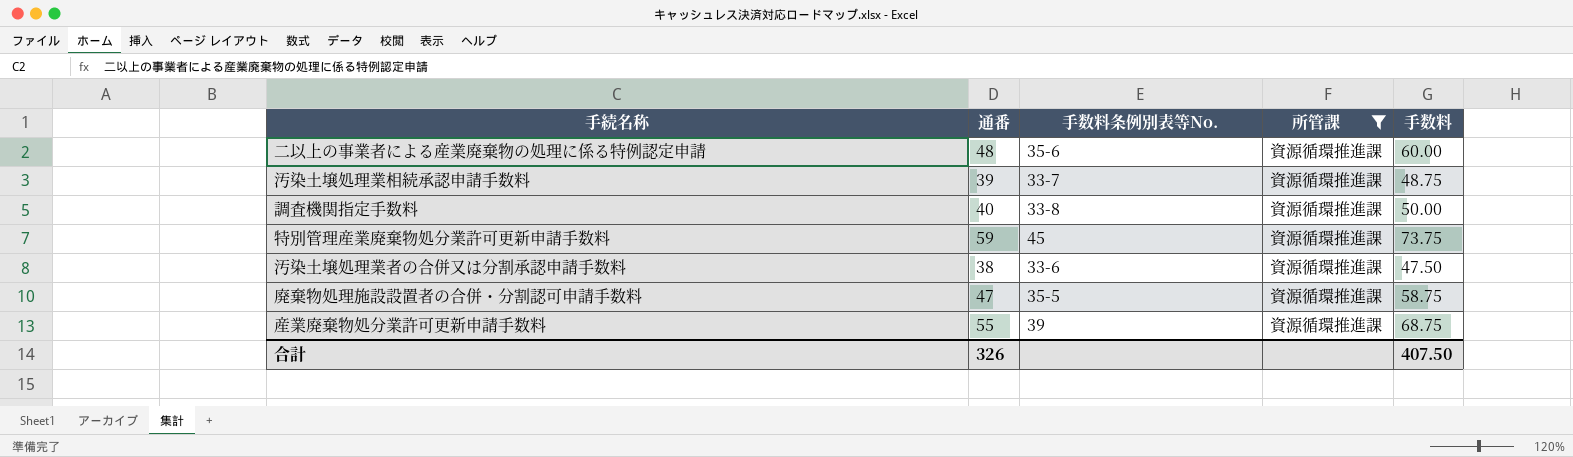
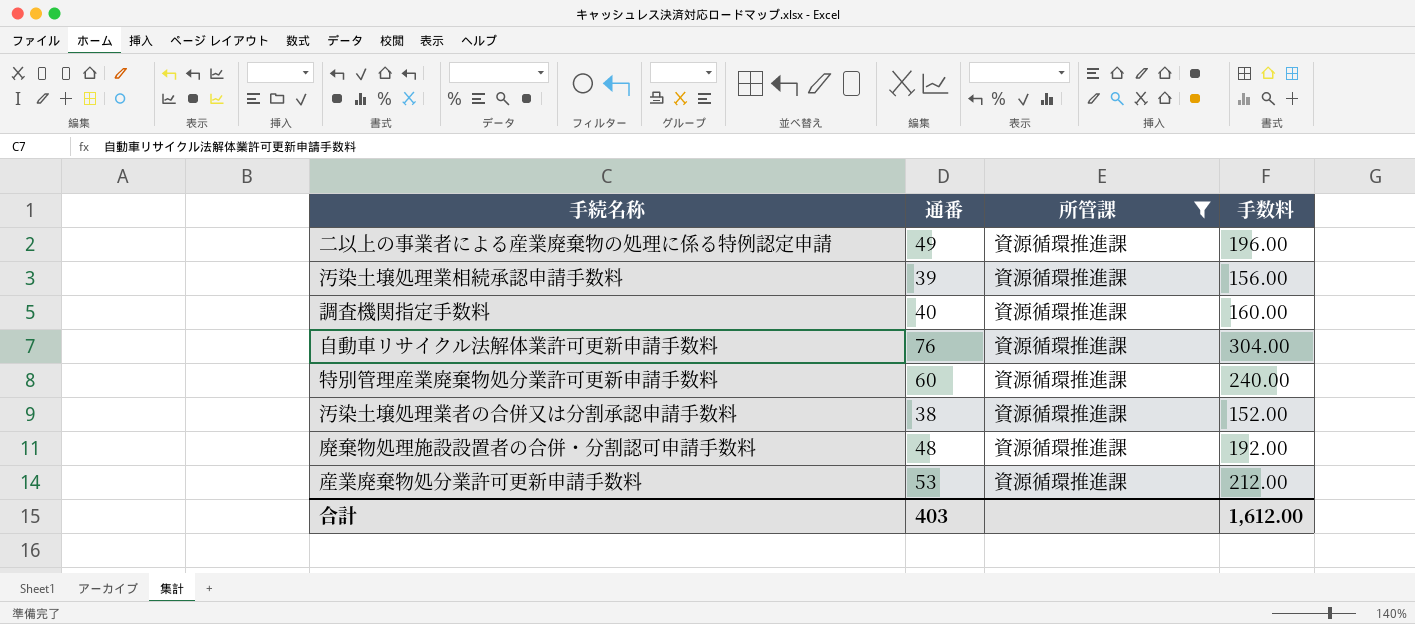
column 手数料条例別表等No. | position: 3 -> none
column 手数料 | formula: [通番] * 1.25 -> [通番] * 4
二以上の事業者による産業廃棄物の処理に係る特例認定申請 | 通番: 48 -> 49
row 自動車リサイクル法解体業許可更新申請手数料: none -> 76 | 資源循環推進課 | 304.00
特別管理産業廃棄物処分業許可更新申請手数料 | 通番: 59 -> 60
廃棄物処理施設設置者の合併・分割認可申請手数料 | 通番: 47 -> 48
産業廃棄物処分業許可更新申請手数料 | 通番: 55 -> 53
合計 | 通番: 326 -> 403
合計 | 手数料: 407.50 -> 1,612.00

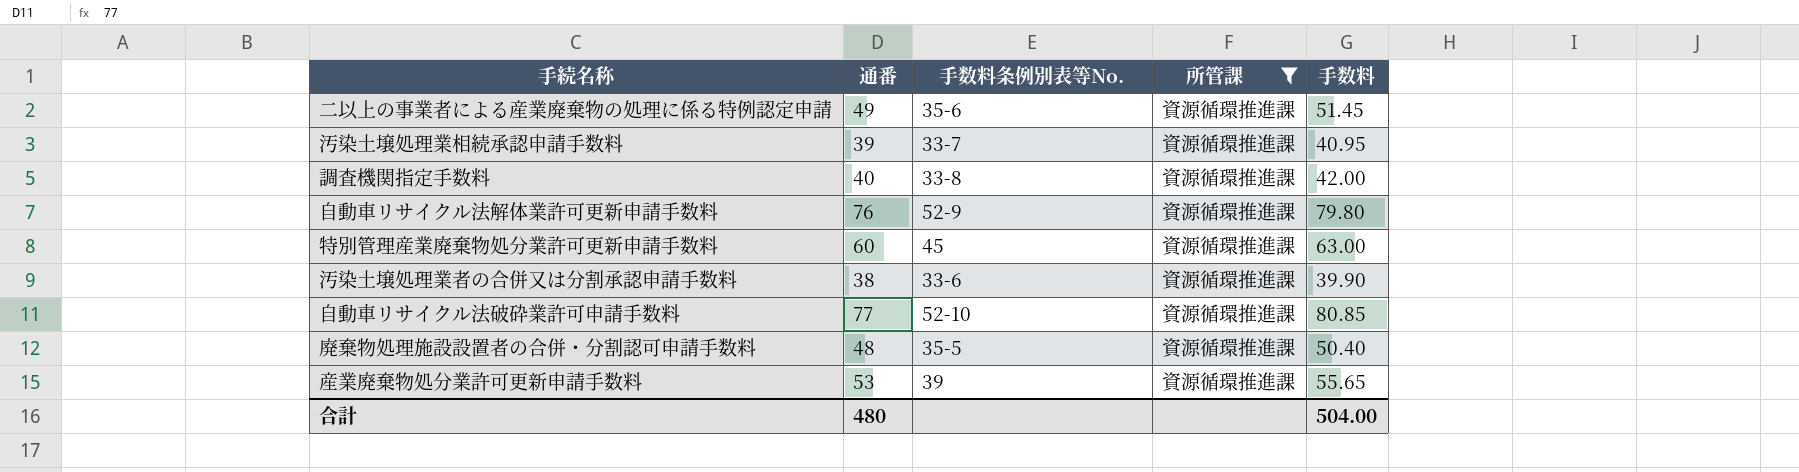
column 手数料条例別表等No. | position: none -> 3
column 手数料 | formula: [通番] * 4 -> [通番] * 1.05
row 自動車リサイクル法破砕業許可申請手数料: none -> 77 | 52-10 | 資源循環推進課 | 80.85
合計 | 通番: 403 -> 480
合計 | 手数料: 1,612.00 -> 504.00

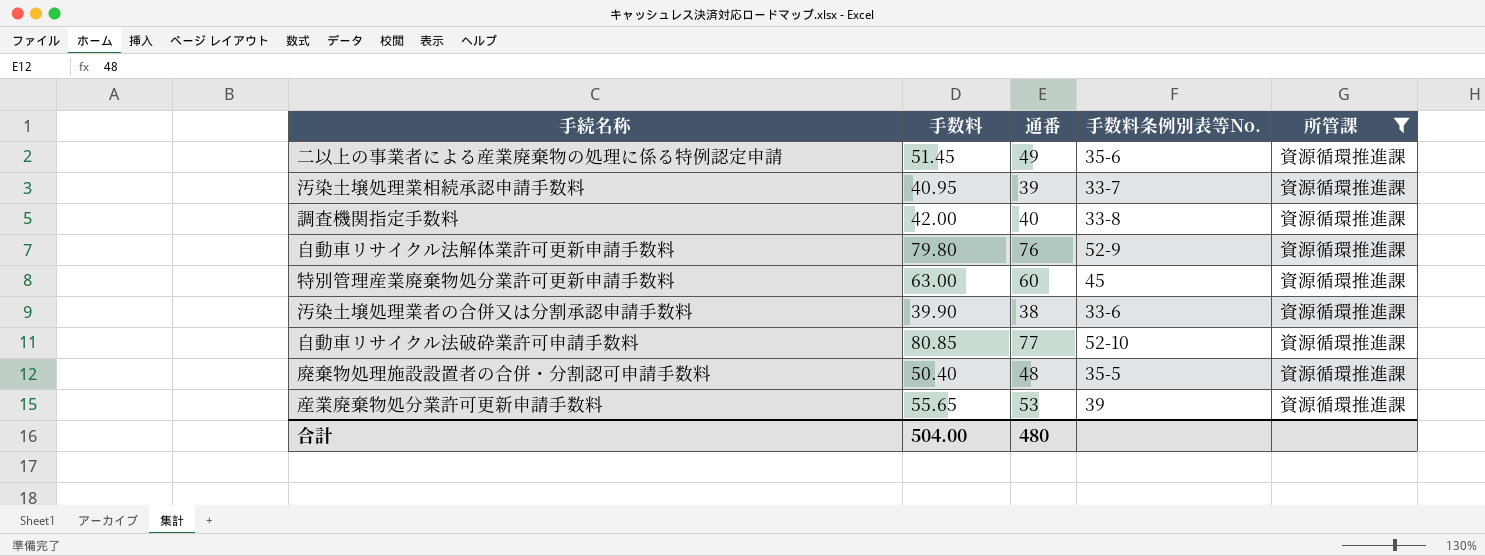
column 手数料 | position: 5 -> 2

